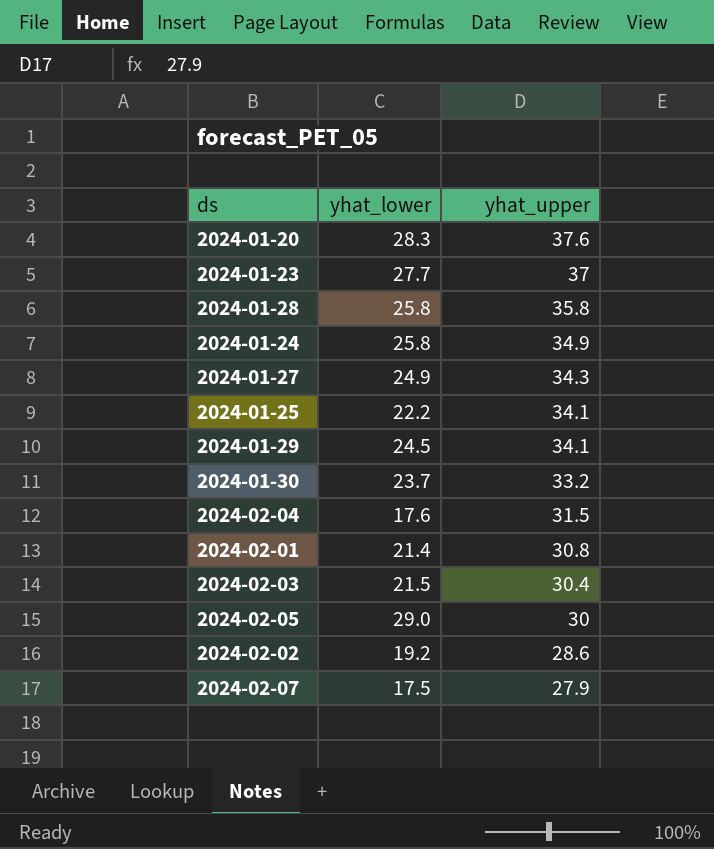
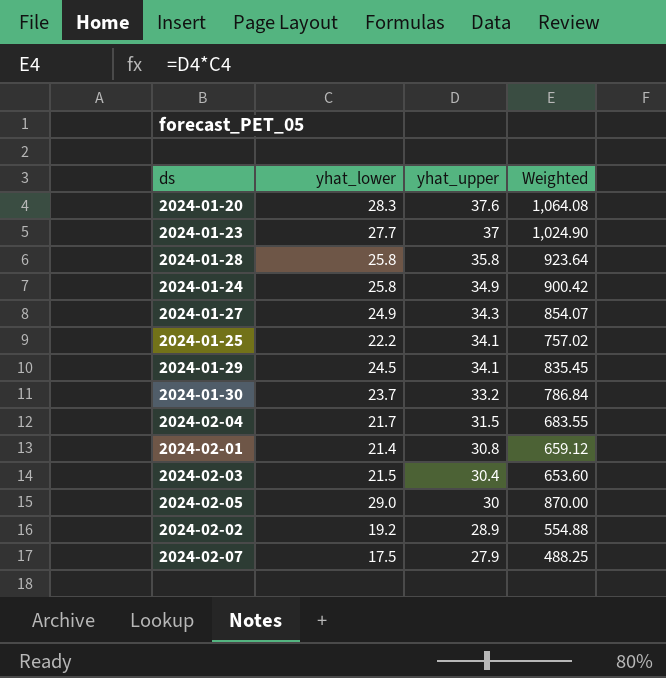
column Weighted | formula: none -> [yhat_lower] * [yhat_upper]
2024-02-04 | yhat_lower: 17.6 -> 21.7
2024-02-02 | yhat_upper: 28.6 -> 28.9

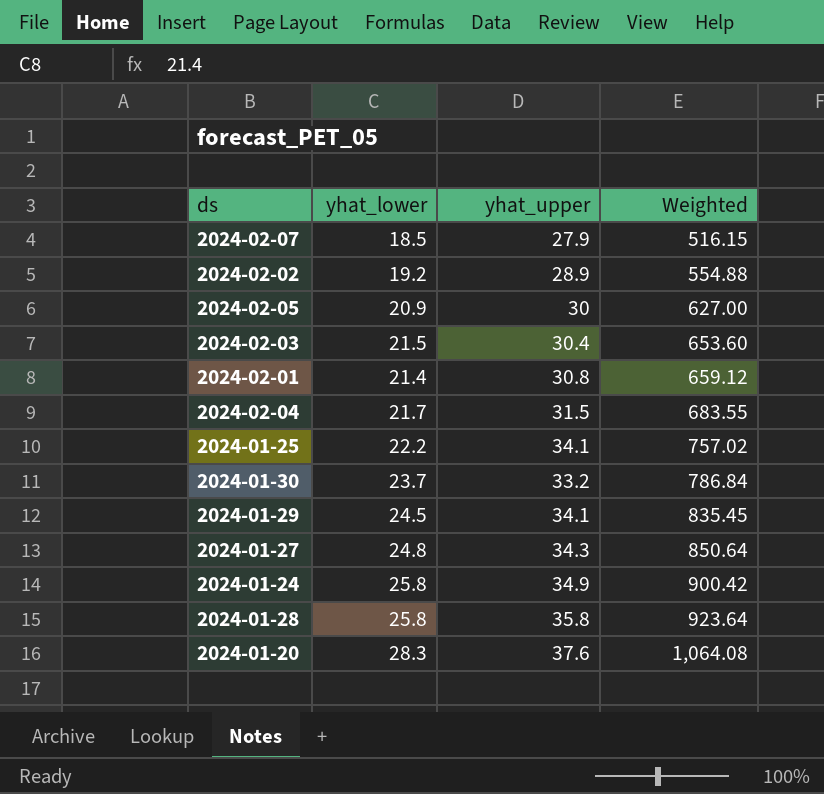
row order: yhat_upper descending -> Weighted ascending
row 2024-01-23: 27.7 | 37 | 1,024.90 -> none
2024-02-07 | yhat_lower: 17.5 -> 18.5
2024-02-07 | Weighted: 488.25 -> 516.15
2024-02-05 | yhat_lower: 29.0 -> 20.9
2024-02-05 | Weighted: 870.00 -> 627.00
2024-01-27 | yhat_lower: 24.9 -> 24.8
2024-01-27 | Weighted: 854.07 -> 850.64

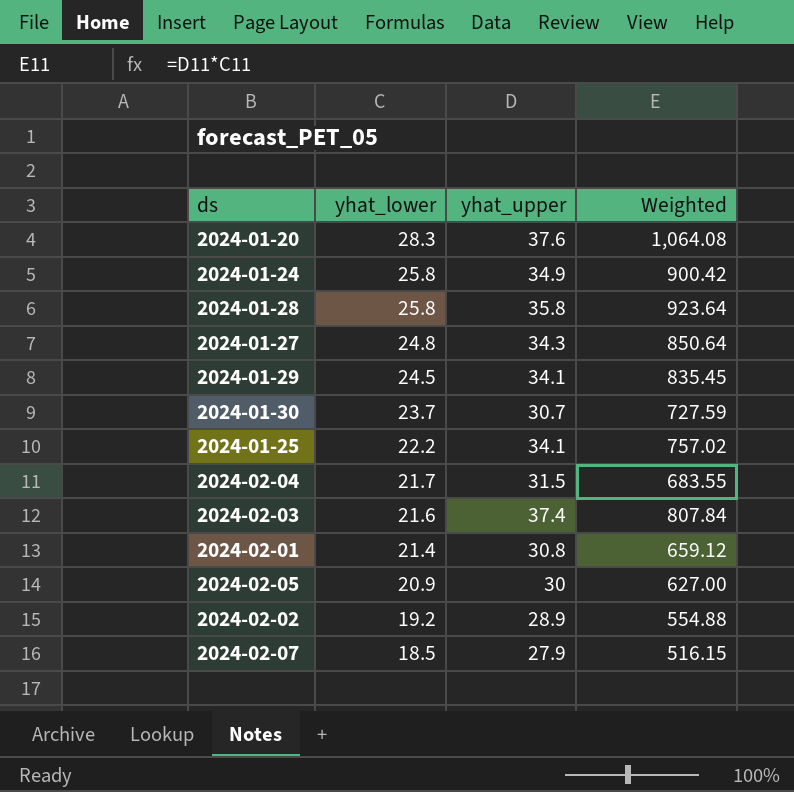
row order: Weighted ascending -> yhat_lower descending
2024-01-30 | yhat_upper: 33.2 -> 30.7
2024-01-30 | Weighted: 786.84 -> 727.59
2024-02-03 | yhat_lower: 21.5 -> 21.6
2024-02-03 | yhat_upper: 30.4 -> 37.4
2024-02-03 | Weighted: 653.60 -> 807.84

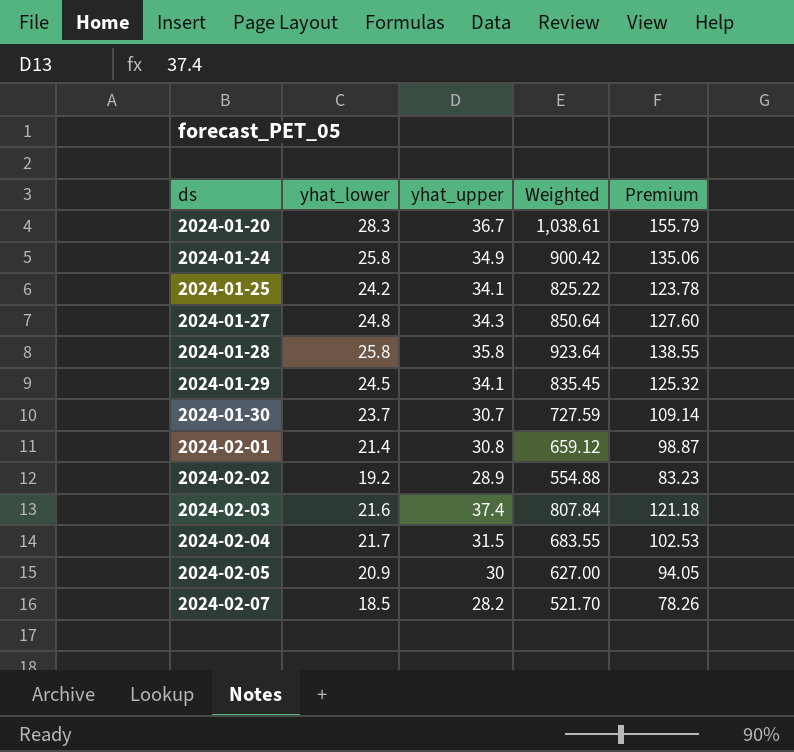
row order: yhat_lower descending -> ds ascending
column Premium | formula: none -> [Weighted] * 0.15
2024-01-20 | yhat_upper: 37.6 -> 36.7
2024-01-20 | Weighted: 1,064.08 -> 1,038.61
2024-01-25 | yhat_lower: 22.2 -> 24.2
2024-01-25 | Weighted: 757.02 -> 825.22
2024-02-07 | yhat_upper: 27.9 -> 28.2
2024-02-07 | Weighted: 516.15 -> 521.70

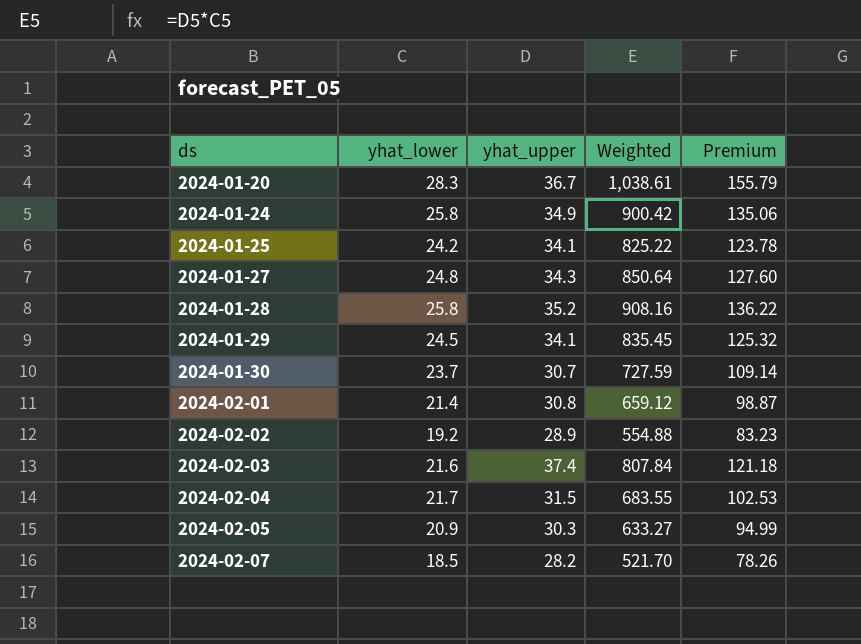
2024-01-28 | yhat_upper: 35.8 -> 35.2
2024-01-28 | Weighted: 923.64 -> 908.16
2024-01-28 | Premium: 138.55 -> 136.22
2024-02-05 | yhat_upper: 30 -> 30.3
2024-02-05 | Weighted: 627.00 -> 633.27
2024-02-05 | Premium: 94.05 -> 94.99

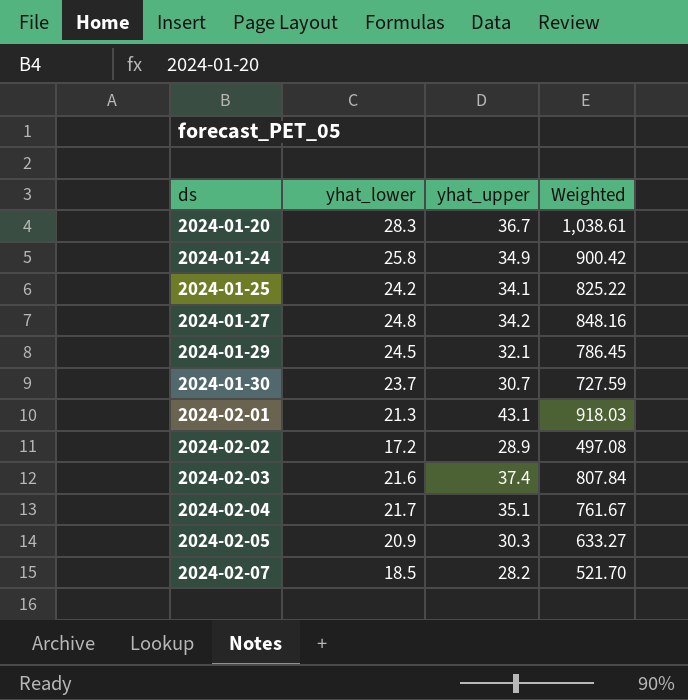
column Premium | formula: [Weighted] * 0.15 -> none
row 2024-01-28: 25.8 | 35.2 | 908.16 | 136.22 -> none
2024-01-27 | yhat_upper: 34.3 -> 34.2
2024-01-27 | Weighted: 850.64 -> 848.16
2024-01-29 | yhat_upper: 34.1 -> 32.1
2024-01-29 | Weighted: 835.45 -> 786.45
2024-02-01 | yhat_lower: 21.4 -> 21.3
2024-02-01 | yhat_upper: 30.8 -> 43.1
2024-02-01 | Weighted: 659.12 -> 918.03
2024-02-02 | yhat_lower: 19.2 -> 17.2
2024-02-02 | Weighted: 554.88 -> 497.08
2024-02-04 | yhat_upper: 31.5 -> 35.1
2024-02-04 | Weighted: 683.55 -> 761.67

